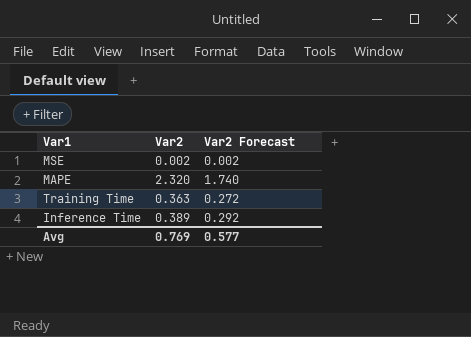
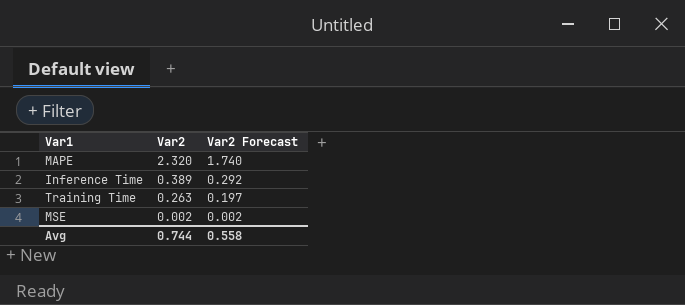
row order: none -> Var2 descending
Training Time | Var2: 0.363 -> 0.263
Training Time | Var2 Forecast: 0.272 -> 0.197
Avg | Var2: 0.769 -> 0.744
Avg | Var2 Forecast: 0.577 -> 0.558

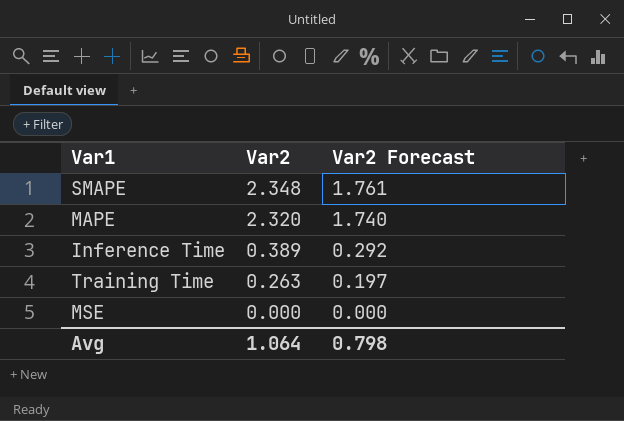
row SMAPE: none -> 2.348 | 1.761
MSE | Var2: 0.002 -> 0.000
MSE | Var2 Forecast: 0.002 -> 0.000
Avg | Var2: 0.744 -> 1.064
Avg | Var2 Forecast: 0.558 -> 0.798

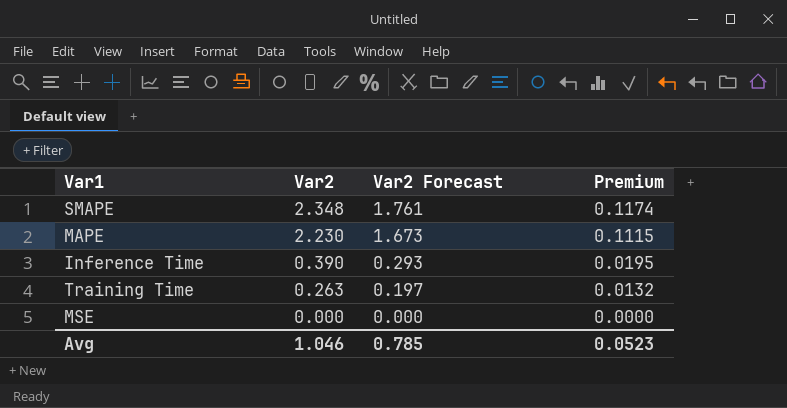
column Premium | formula: none -> [Var2] * 0.05
MAPE | Var2: 2.320 -> 2.230
MAPE | Var2 Forecast: 1.740 -> 1.673
Inference Time | Var2: 0.389 -> 0.390
Inference Time | Var2 Forecast: 0.292 -> 0.293
Avg | Var2: 1.064 -> 1.046
Avg | Var2 Forecast: 0.798 -> 0.785

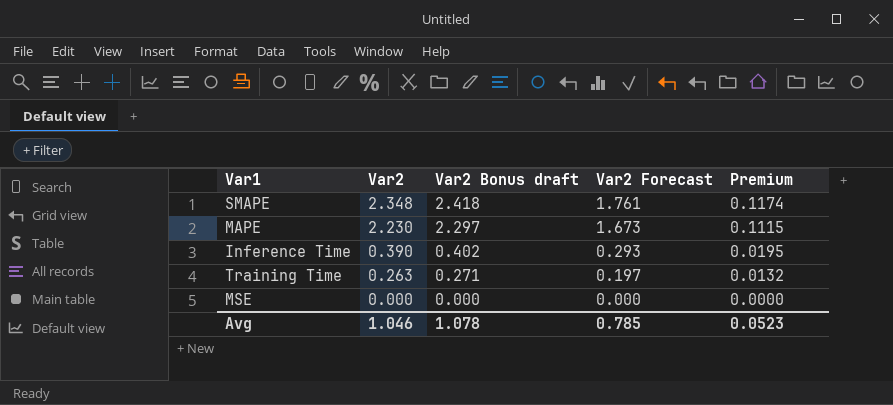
column Var2 Bonus draft | formula: none -> [Var2] * 1.03

